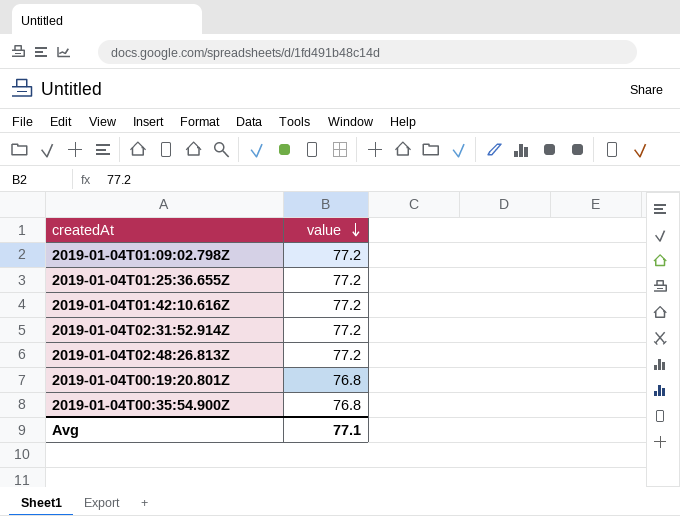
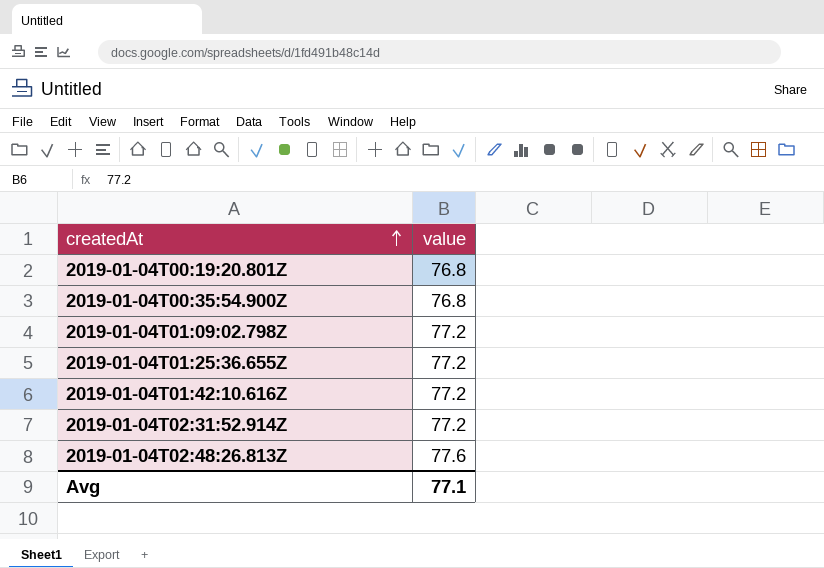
row order: value descending -> createdAt ascending
2019-01-04T02:48:26.813Z | value: 77.2 -> 77.6

